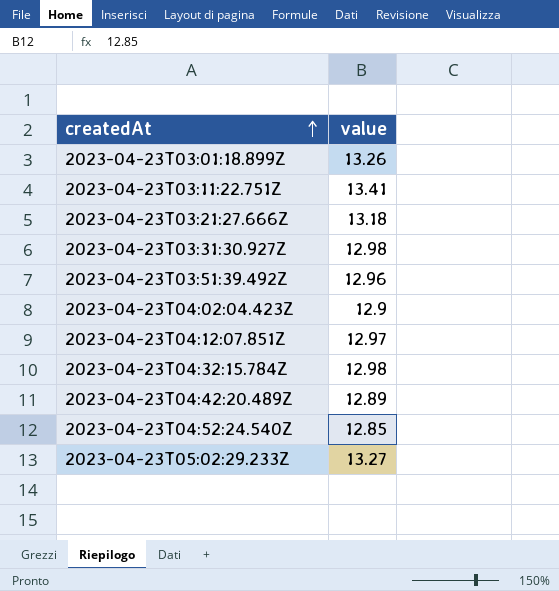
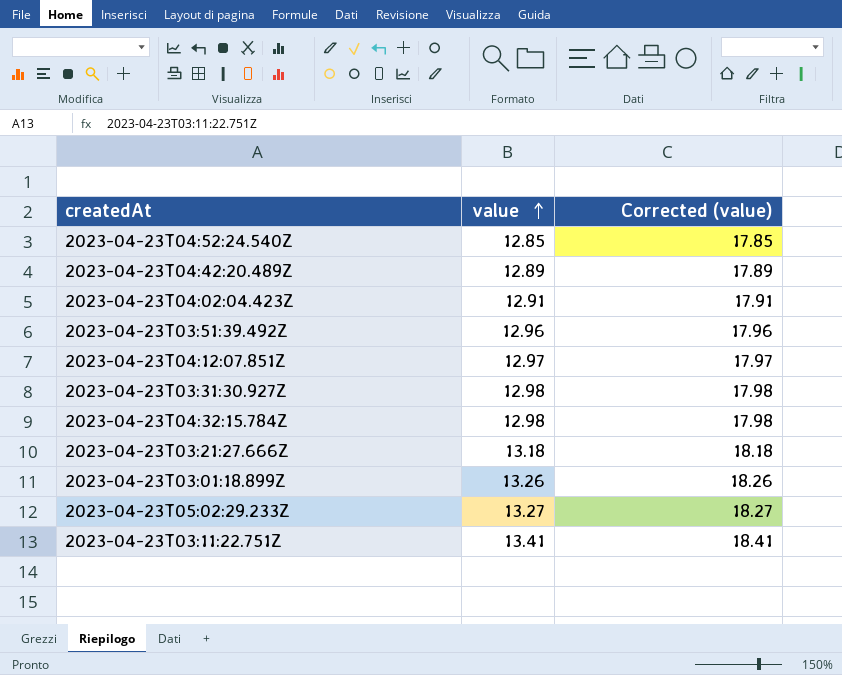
row order: createdAt ascending -> value ascending
column Corrected (value) | formula: none -> [value] + 5
2023-04-23T04:02:04.423Z | value: 12.9 -> 12.91

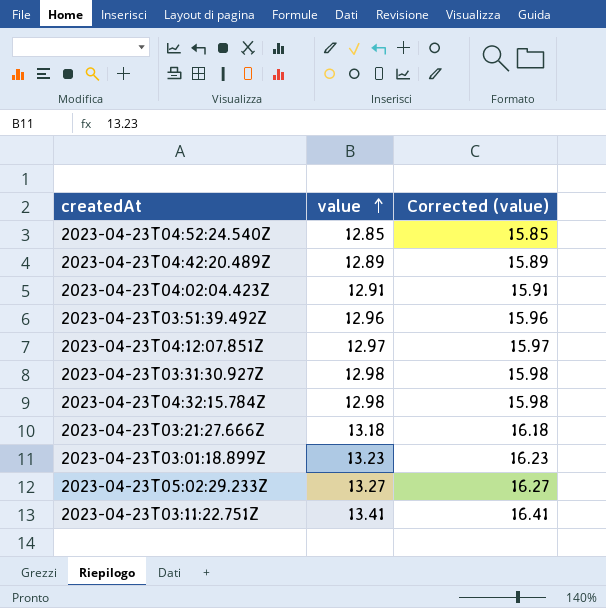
column Corrected (value) | formula: [value] + 5 -> [value] + 3
2023-04-23T03:01:18.899Z | value: 13.26 -> 13.23

